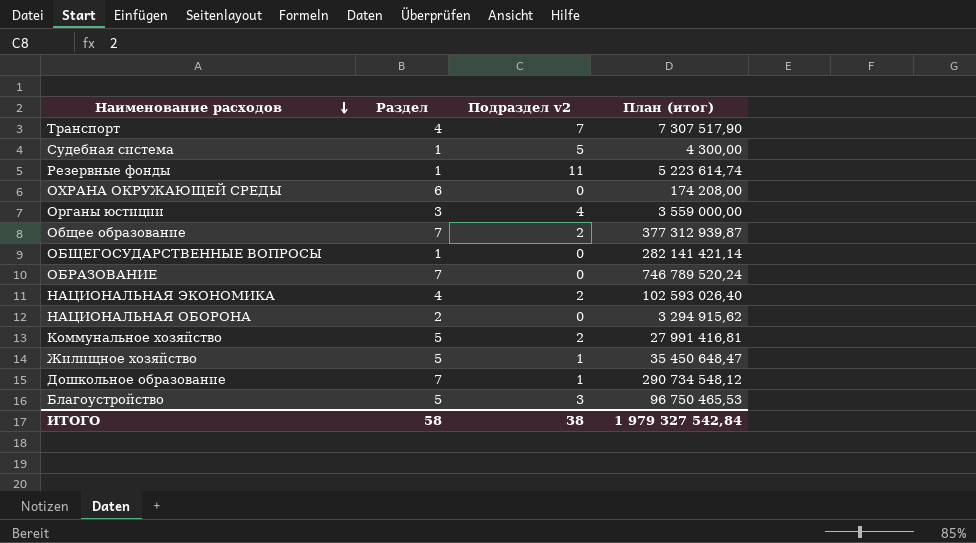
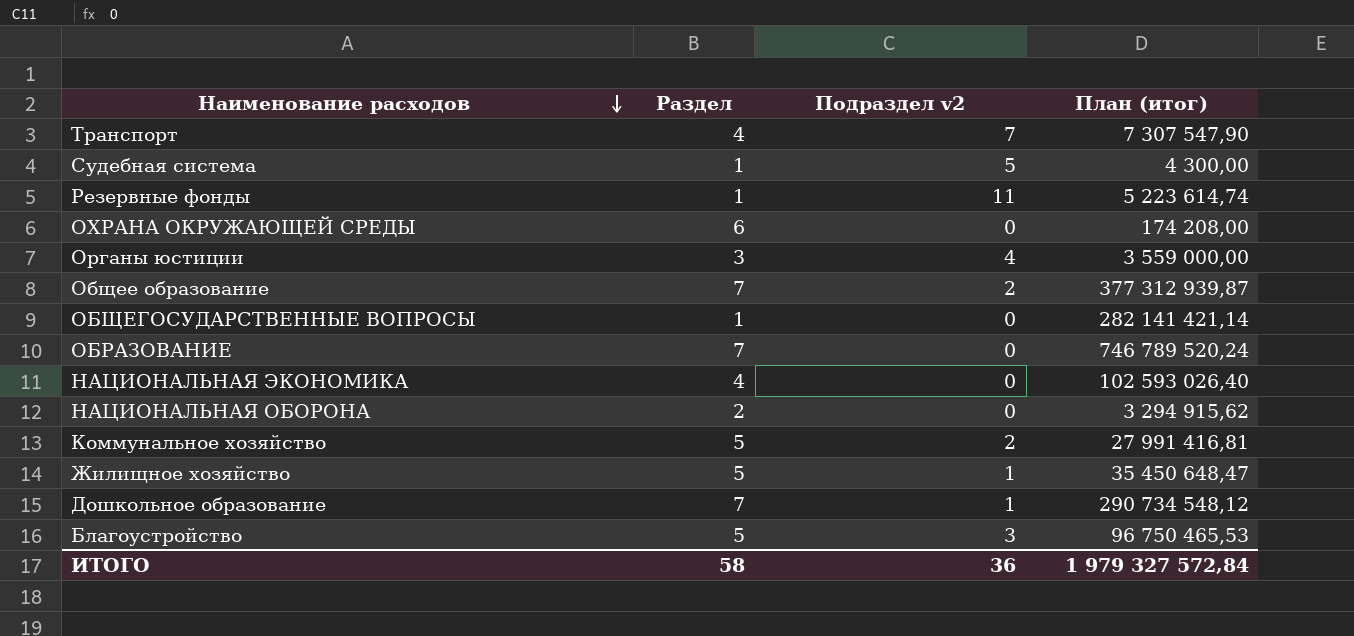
Транспорт | План (итог): 7 307 517,90 -> 7 307 547,90
НАЦИОНАЛЬНАЯ ЭКОНОМИКА | Подраздел v2: 2 -> 0
ИТОГО | Подраздел v2: 38 -> 36
ИТОГО | План (итог): 1 979 327 542,84 -> 1 979 327 572,84

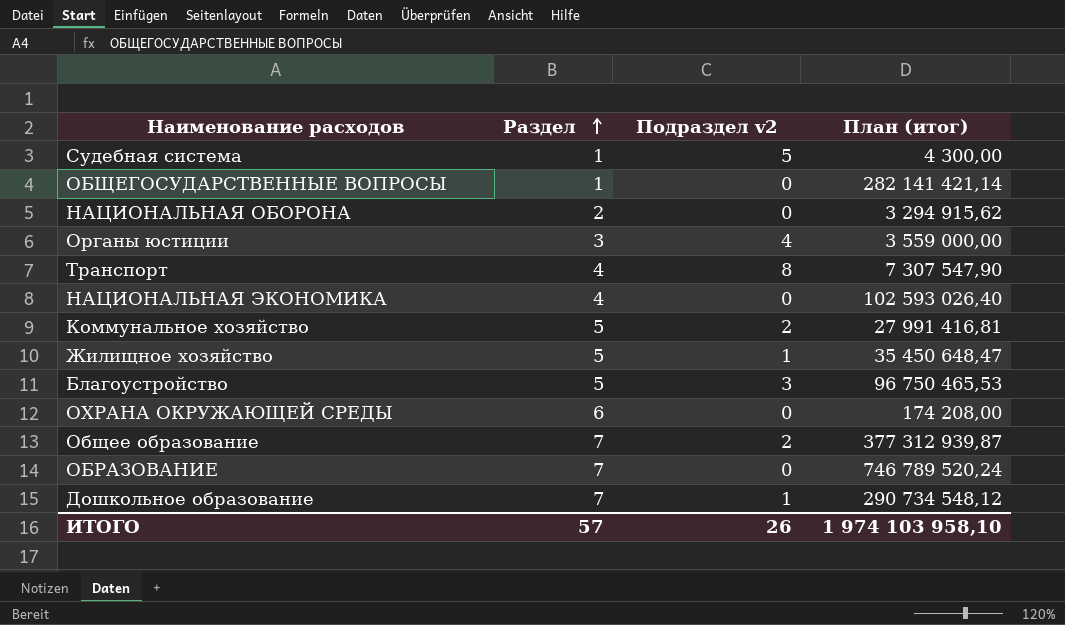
row order: Наименование расходов descending -> Раздел ascending
row Резервные фонды: 1 | 11 | 5 223 614,74 -> none
Транспорт | Подраздел v2: 7 -> 8
ИТОГО | Раздел: 58 -> 57
ИТОГО | Подраздел v2: 36 -> 26
ИТОГО | План (итог): 1 979 327 572,84 -> 1 974 103 958,10

